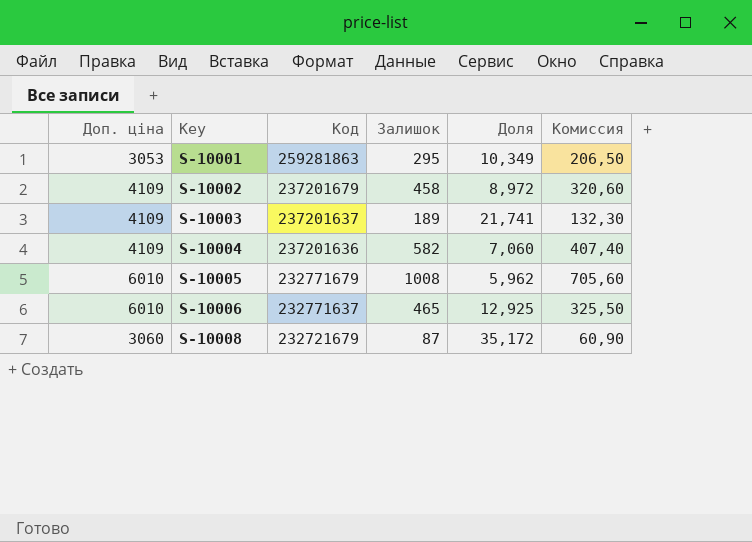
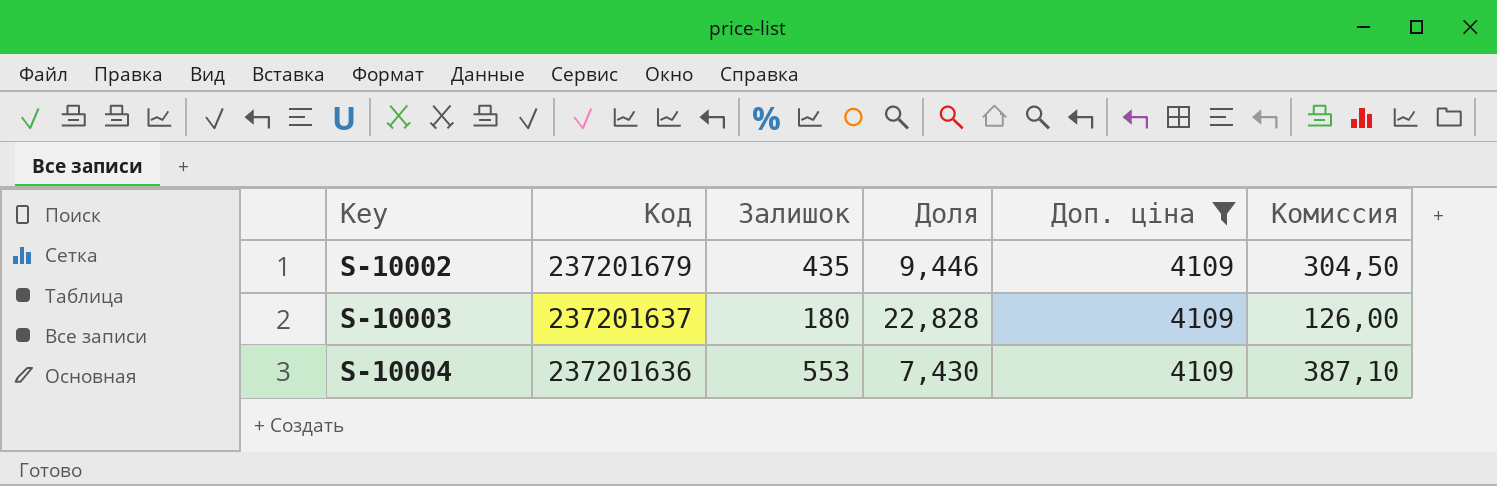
filter: none -> Доп. ціна = 4109
column Доп. ціна | position: 1 -> 5
S-10002 | Залишок: 458 -> 435
S-10002 | Доля: 8,972 -> 9,446
S-10002 | Комиссия: 320,60 -> 304,50
S-10003 | Залишок: 189 -> 180
S-10003 | Доля: 21,741 -> 22,828
S-10003 | Комиссия: 132,30 -> 126,00
S-10004 | Залишок: 582 -> 553
S-10004 | Доля: 7,060 -> 7,430
S-10004 | Комиссия: 407,40 -> 387,10

